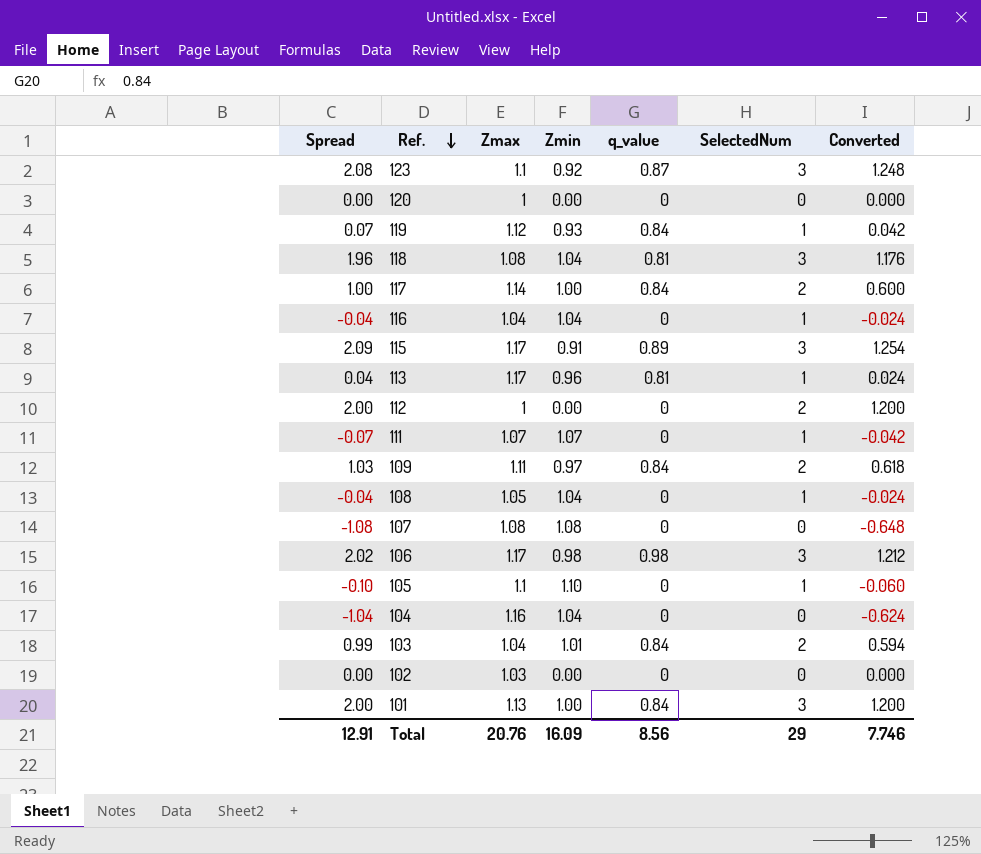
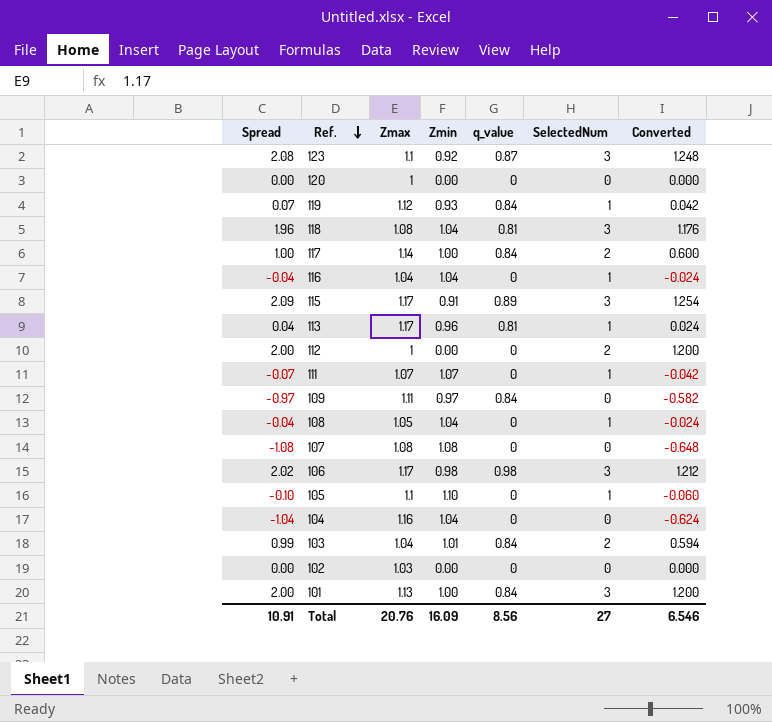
109 | Spread: 1.03 -> -0.97
109 | SelectedNum: 2 -> 0
109 | Converted: 0.618 -> -0.582
Total | Spread: 12.91 -> 10.91
Total | SelectedNum: 29 -> 27
Total | Converted: 7.746 -> 6.546

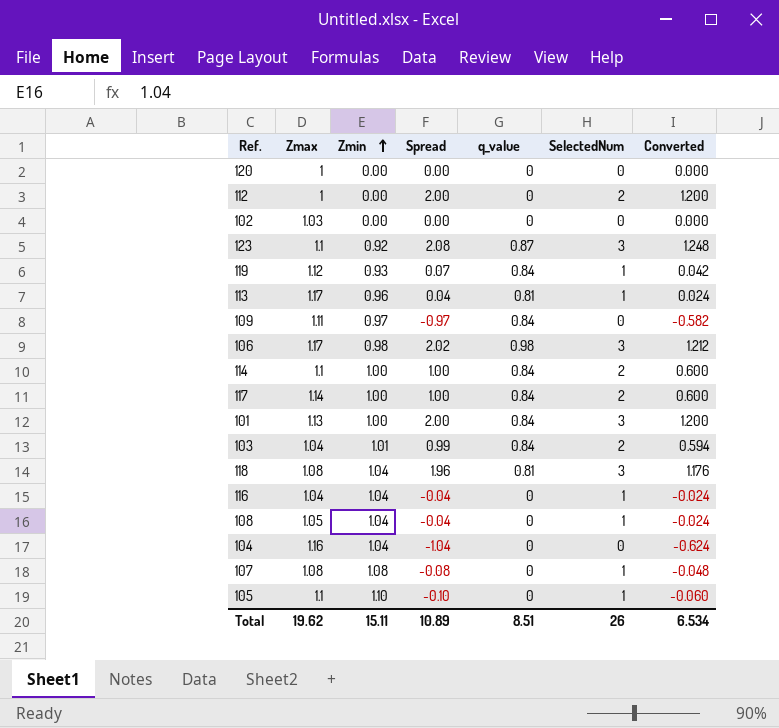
row order: Ref. descending -> Zmin ascending
column Spread | position: 1 -> 4
row 115: 2.09 | 1.17 | 0.91 | 0.89 | 3 | 1.254 -> none
row 111: -0.07 | 1.07 | 1.07 | 0 | 1 | -0.042 -> none
row 114: none -> 1.1 | 1.00 | 1.00 | 0.84 | 2 | 0.600
107 | Spread: -1.08 -> -0.08
107 | SelectedNum: 0 -> 1
107 | Converted: -0.648 -> -0.048
Total | Zmax: 20.76 -> 19.62
Total | Zmin: 16.09 -> 15.11
Total | Spread: 10.91 -> 10.89
Total | q_value: 8.56 -> 8.51
Total | SelectedNum: 27 -> 26
Total | Converted: 6.546 -> 6.534

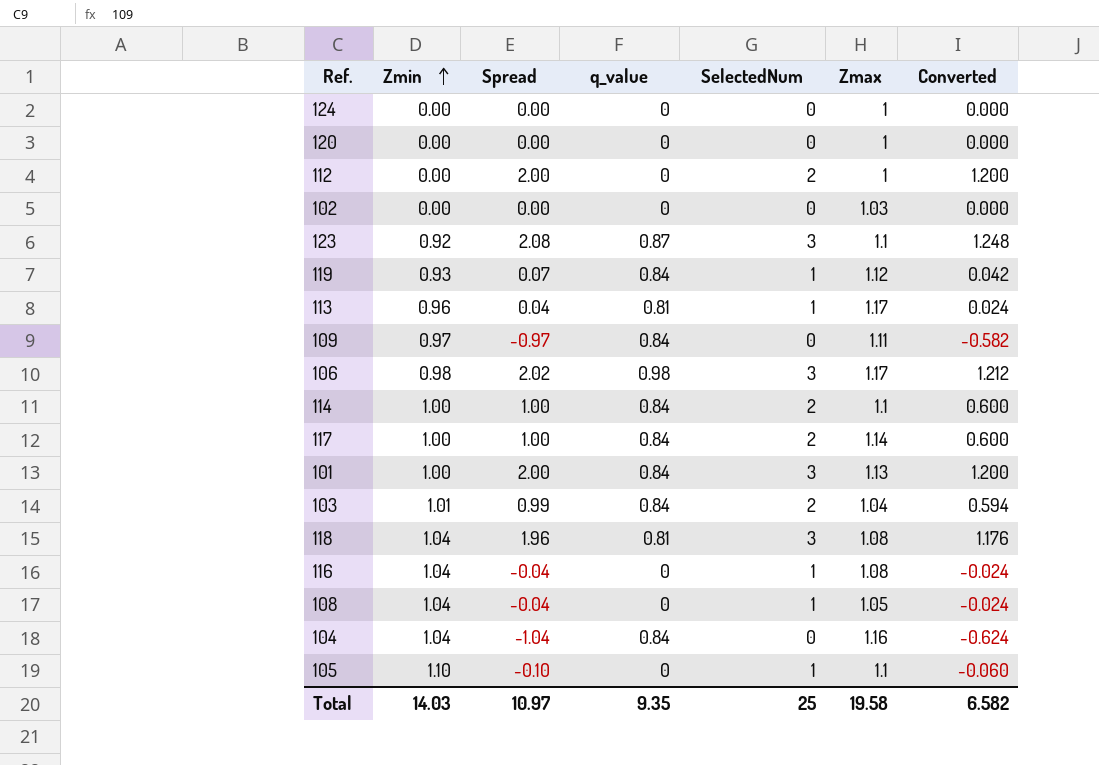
column Zmax | position: 2 -> 6
row 107: 1.08 | 1.08 | -0.08 | 0 | 1 | -0.048 -> none
row 124: none -> 0.00 | 0.00 | 0 | 0 | 1 | 0.000
116 | Zmax: 1.04 -> 1.08
104 | q_value: 0 -> 0.84
Total | Zmin: 15.11 -> 14.03
Total | Spread: 10.89 -> 10.97
Total | q_value: 8.51 -> 9.35
Total | SelectedNum: 26 -> 25
Total | Zmax: 19.62 -> 19.58
Total | Converted: 6.534 -> 6.582

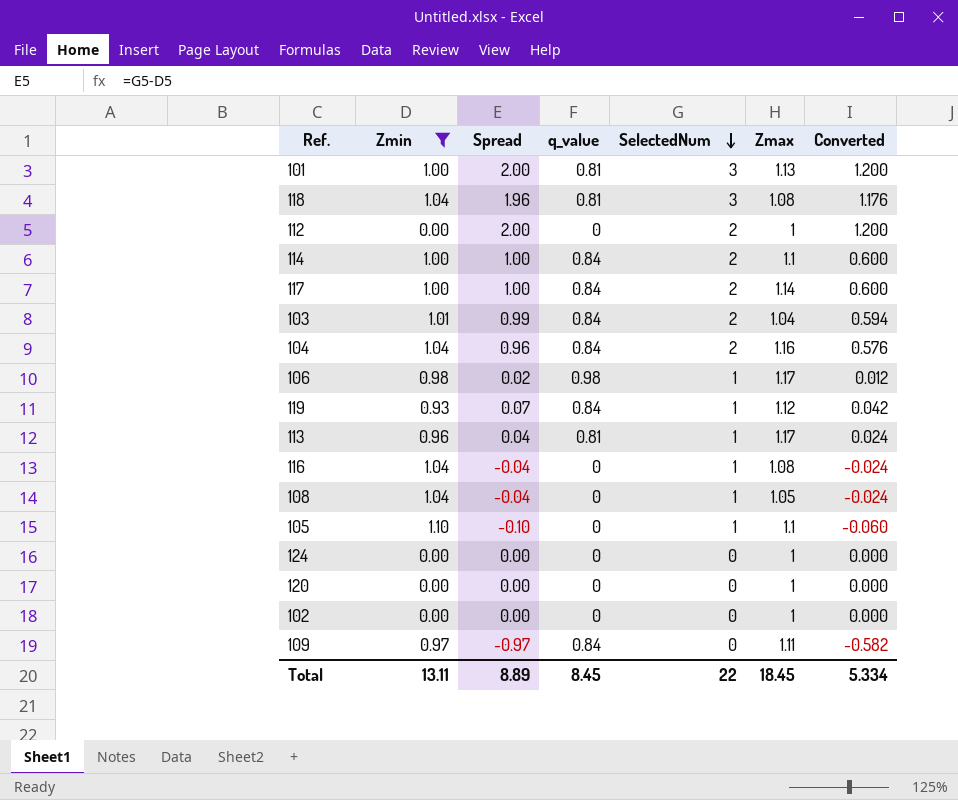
filter: none -> Zmin != 0.92
row order: Zmin ascending -> SelectedNum descending
101 | q_value: 0.84 -> 0.81
104 | Spread: -1.04 -> 0.96
104 | SelectedNum: 0 -> 2
104 | Converted: -0.624 -> 0.576
106 | Spread: 2.02 -> 0.02
106 | SelectedNum: 3 -> 1
106 | Converted: 1.212 -> 0.012
102 | Zmax: 1.03 -> 1
Total | Zmin: 14.03 -> 13.11
Total | Spread: 10.97 -> 8.89
Total | q_value: 9.35 -> 8.45
Total | SelectedNum: 25 -> 22
Total | Zmax: 19.58 -> 18.45
Total | Converted: 6.582 -> 5.334

